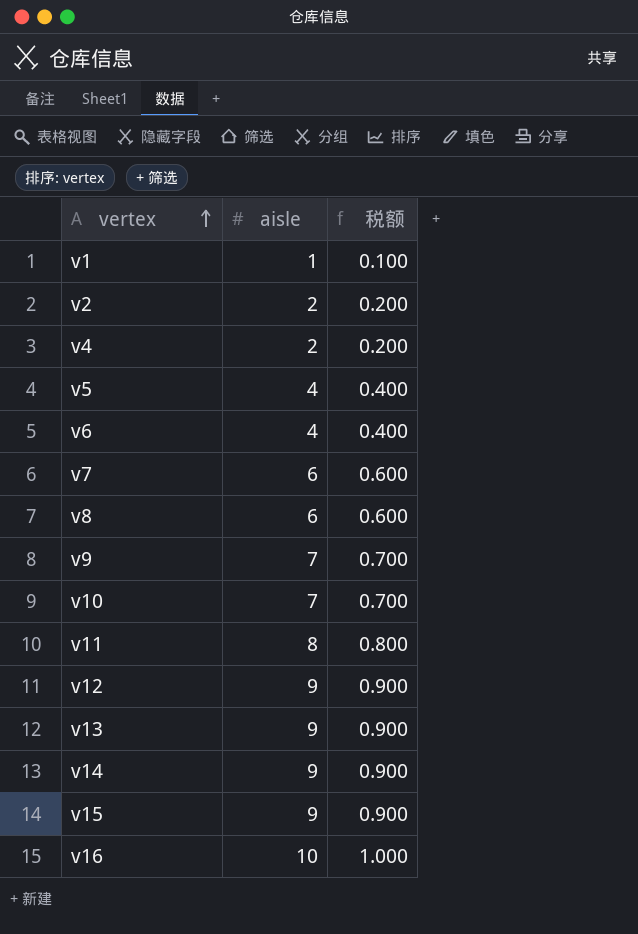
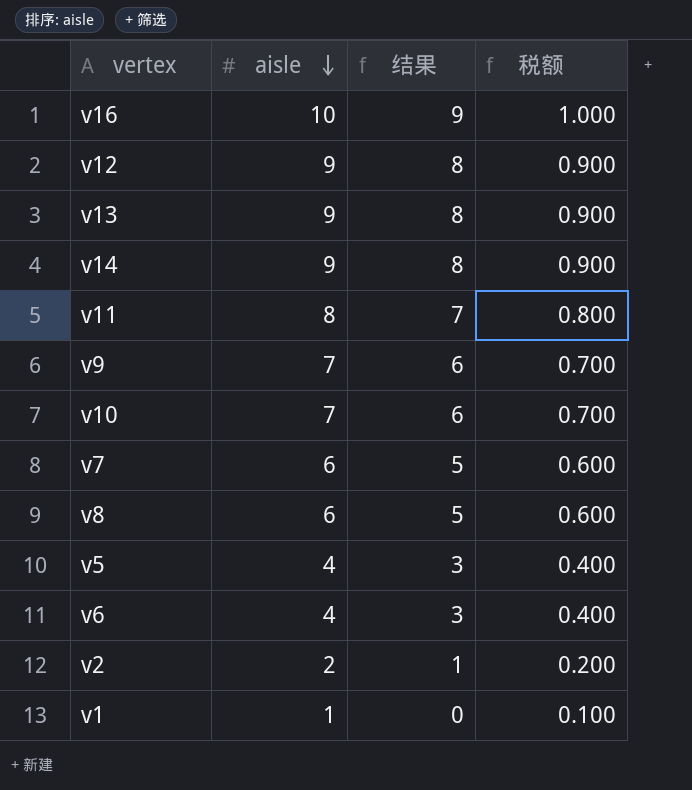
row order: vertex ascending -> aisle descending
column 结果 | formula: none -> [aisle] - 1
row v4: 2 | 0.200 -> none
row v15: 9 | 0.900 -> none

